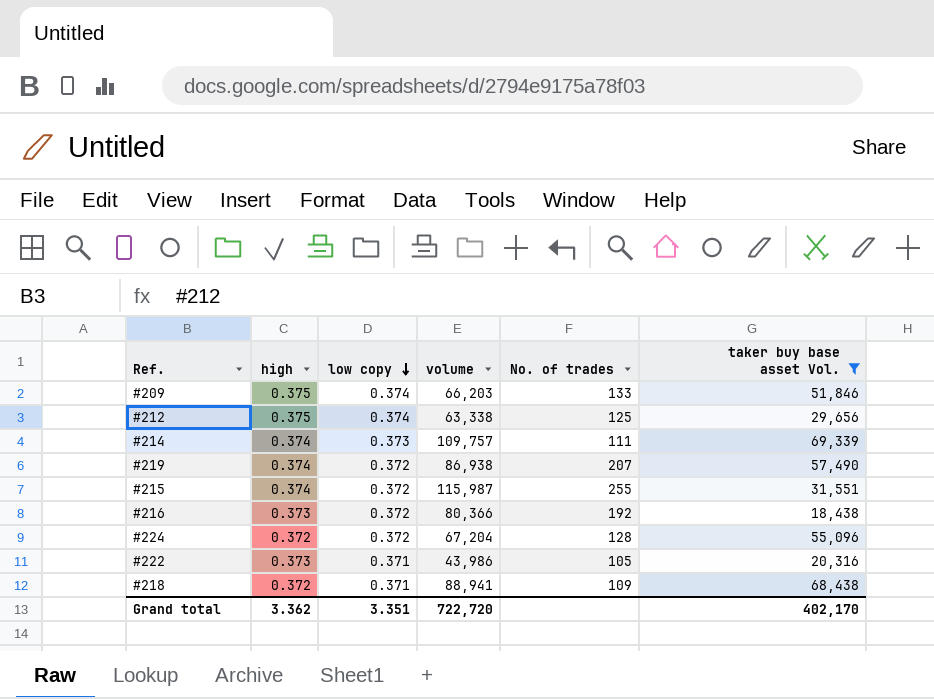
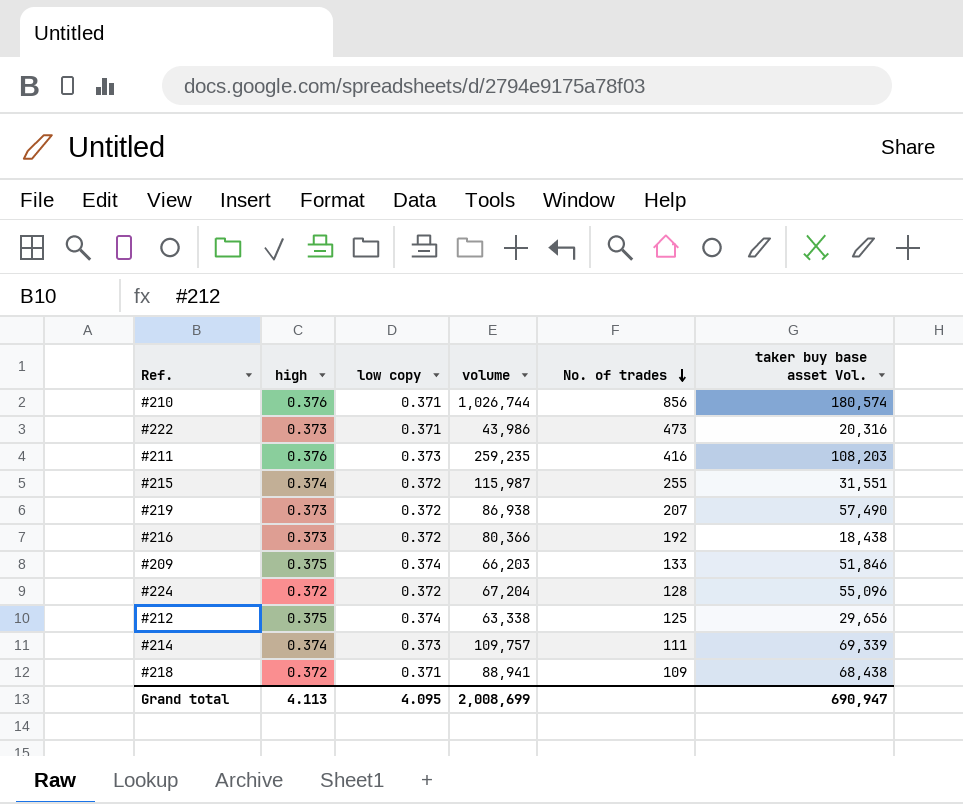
filter: taker buy base asset Vol. <= 69,339 -> none
row order: low copy descending -> No. of trades descending
#222 | No. of trades: 105 -> 473
#219 | high: 0.374 -> 0.373
Grand total | high: 3.362 -> 4.113
Grand total | low copy: 3.351 -> 4.095
Grand total | volume: 722,720 -> 2,008,699
Grand total | taker buy base asset Vol.: 402,170 -> 690,947

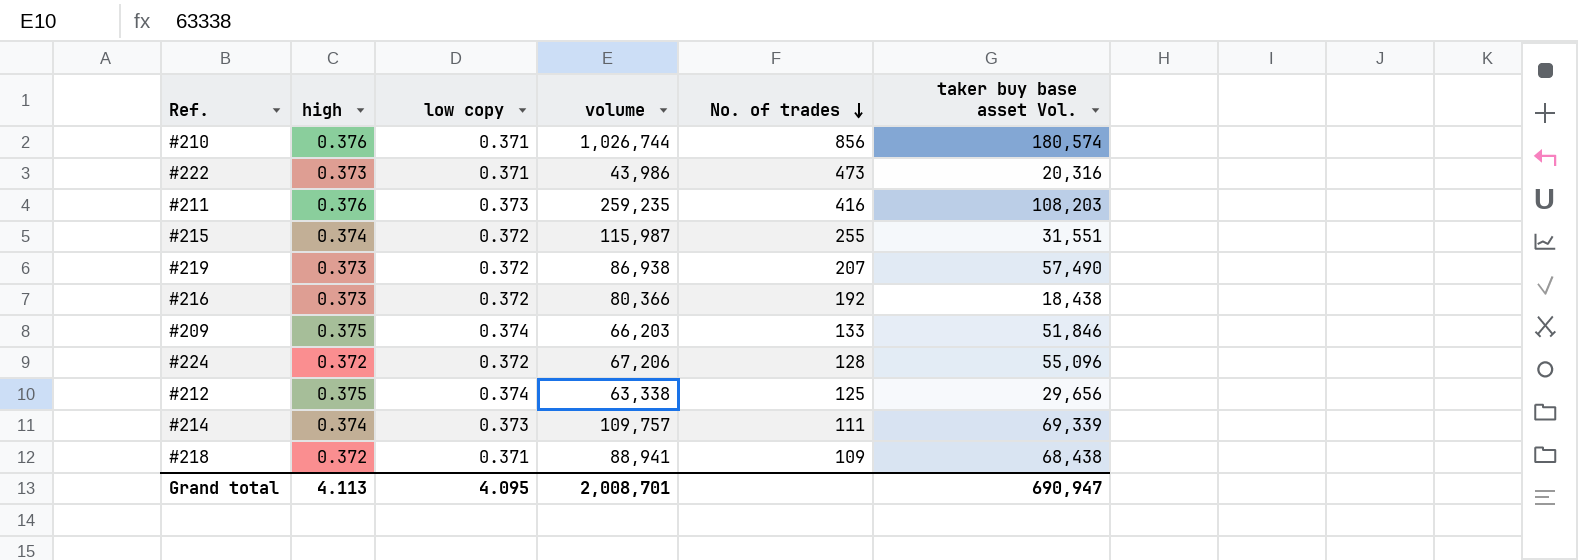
#224 | volume: 67,204 -> 67,206
Grand total | volume: 2,008,699 -> 2,008,701

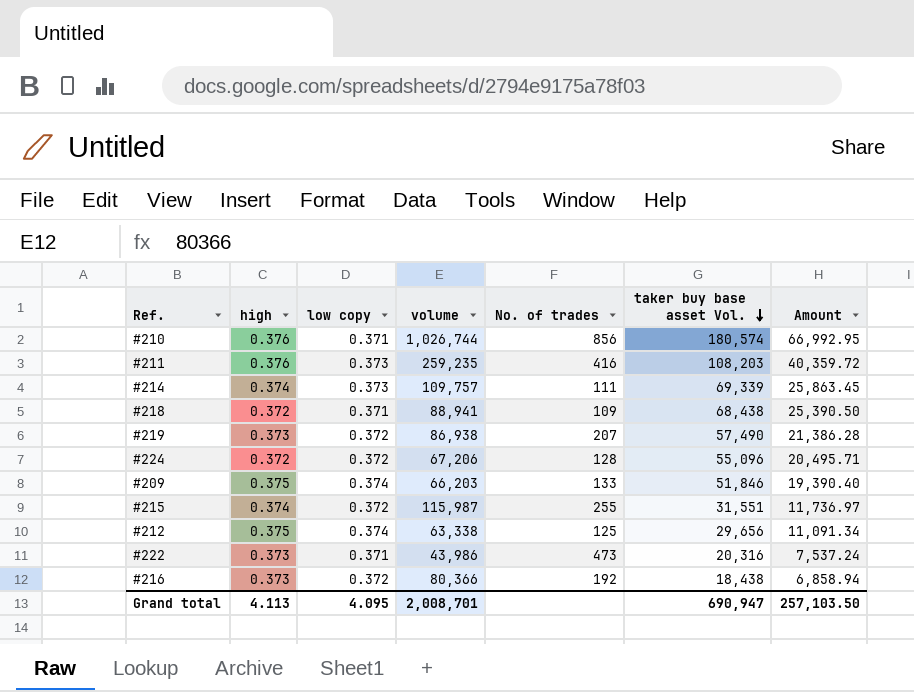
row order: No. of trades descending -> taker buy base asset Vol. descending
column Amount | formula: none -> [low copy] * [taker buy base asset Vol.]

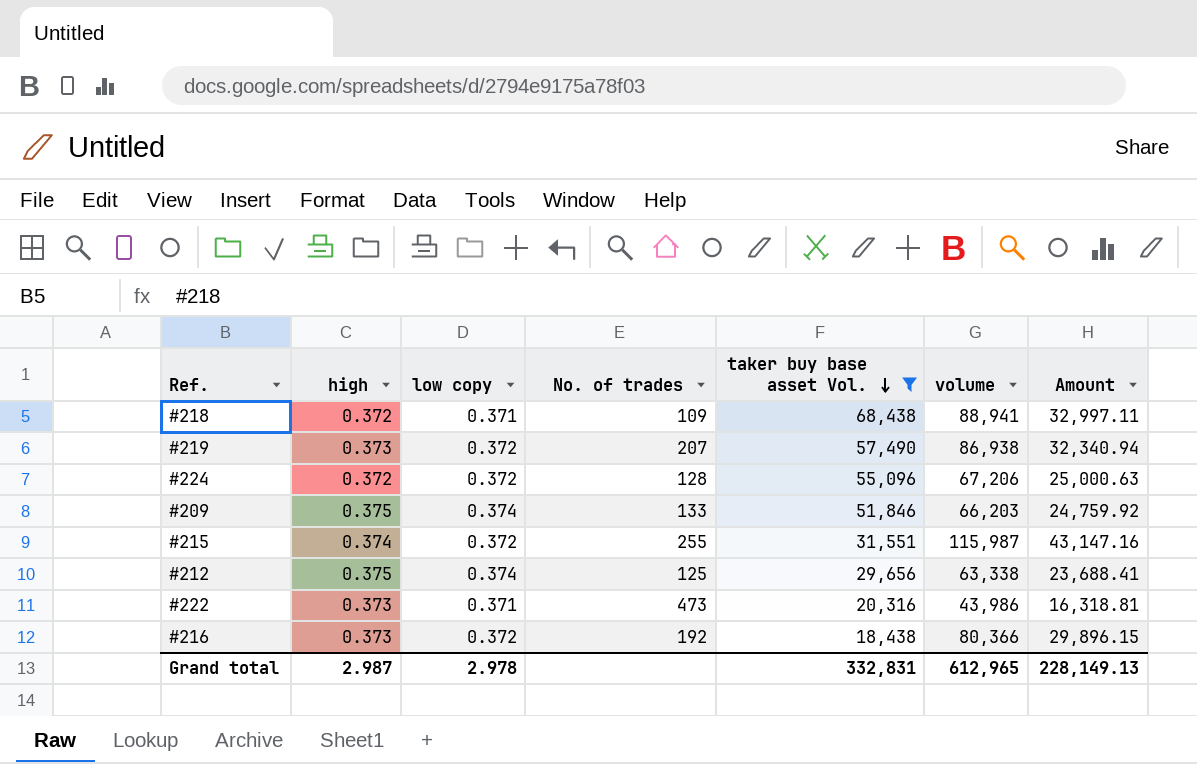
filter: none -> taker buy base asset Vol. <= 68,438
column volume | position: 4 -> 6
column Amount | formula: [low copy] * [taker buy base asset Vol.] -> [low copy] * [volume]
Grand total | high: 4.113 -> 2.987
Grand total | low copy: 4.095 -> 2.978
Grand total | taker buy base asset Vol.: 690,947 -> 332,831
Grand total | volume: 2,008,701 -> 612,965
Grand total | Amount: 257,103.50 -> 228,149.13

